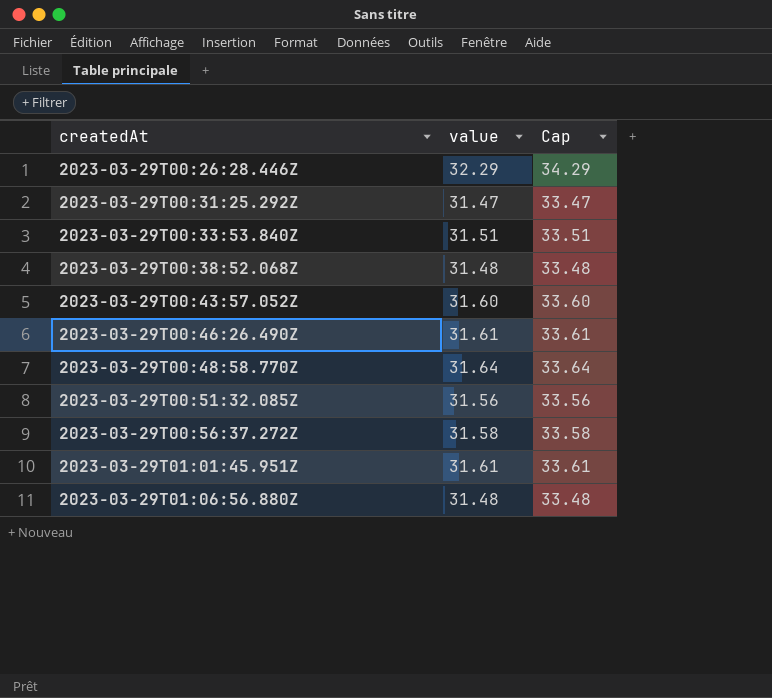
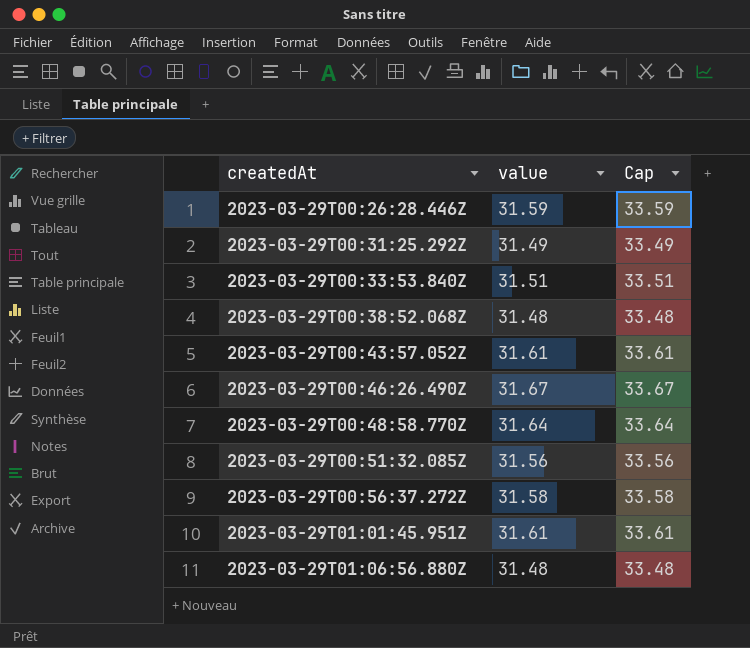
2023-03-29T00:26:28.446Z | value: 32.29 -> 31.59
2023-03-29T00:26:28.446Z | Cap: 34.29 -> 33.59
2023-03-29T00:31:25.292Z | value: 31.47 -> 31.49
2023-03-29T00:31:25.292Z | Cap: 33.47 -> 33.49
2023-03-29T00:43:57.052Z | value: 31.60 -> 31.61
2023-03-29T00:43:57.052Z | Cap: 33.60 -> 33.61
2023-03-29T00:46:26.490Z | value: 31.61 -> 31.67
2023-03-29T00:46:26.490Z | Cap: 33.61 -> 33.67

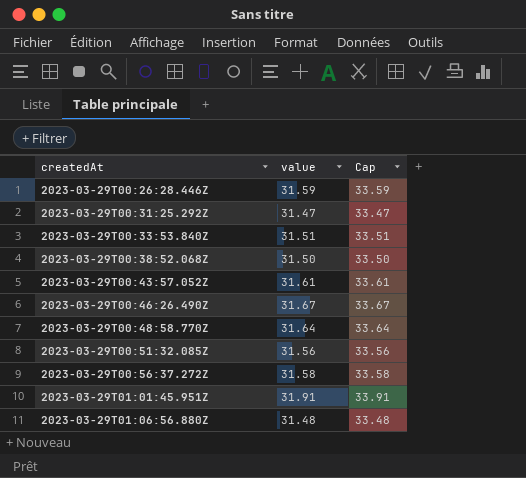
2023-03-29T00:31:25.292Z | value: 31.49 -> 31.47
2023-03-29T00:31:25.292Z | Cap: 33.49 -> 33.47
2023-03-29T00:38:52.068Z | value: 31.48 -> 31.50
2023-03-29T00:38:52.068Z | Cap: 33.48 -> 33.50
2023-03-29T01:01:45.951Z | value: 31.61 -> 31.91
2023-03-29T01:01:45.951Z | Cap: 33.61 -> 33.91

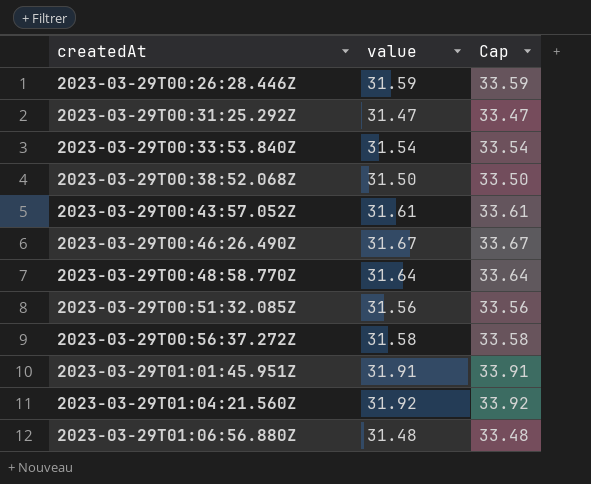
2023-03-29T00:33:53.840Z | value: 31.51 -> 31.54
2023-03-29T00:33:53.840Z | Cap: 33.51 -> 33.54
row 2023-03-29T01:04:21.560Z: none -> 31.92 | 33.92

